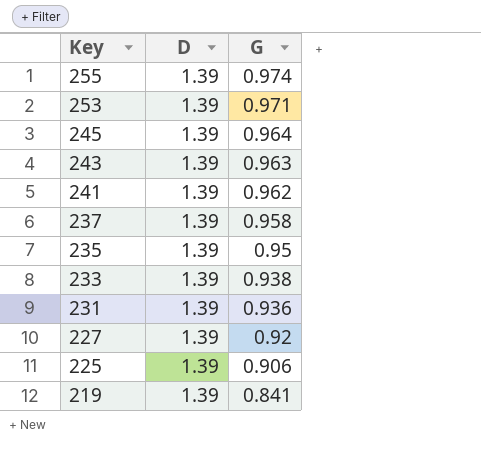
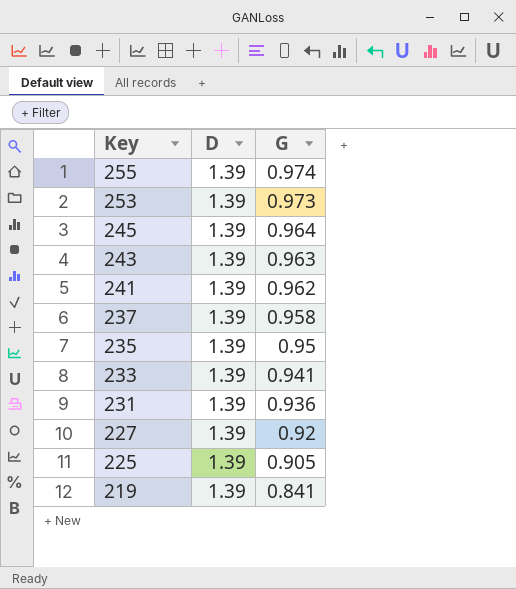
253 | G: 0.971 -> 0.973
233 | G: 0.938 -> 0.941
225 | G: 0.906 -> 0.905

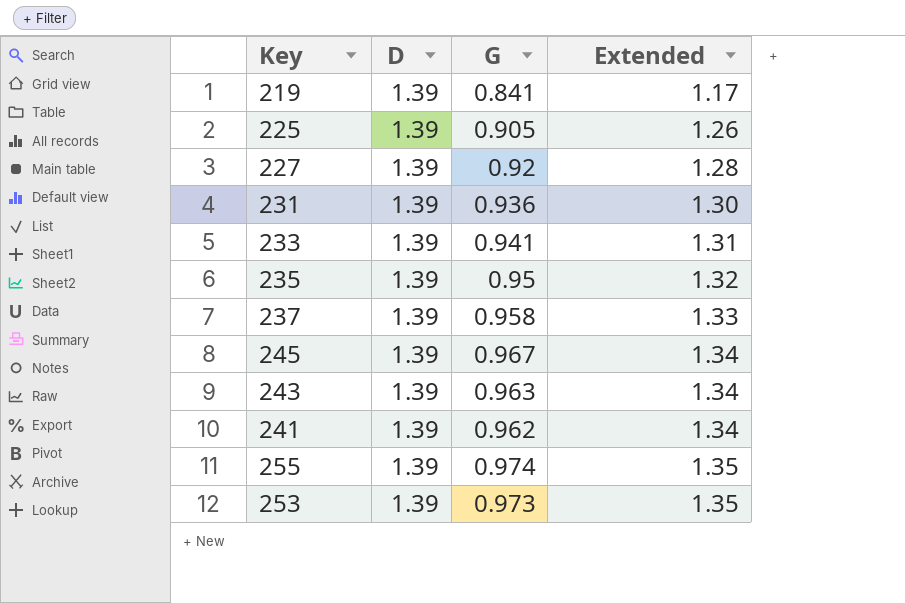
row order: Key descending -> Extended ascending
column Extended | formula: none -> [D] * [G]
245 | G: 0.964 -> 0.967

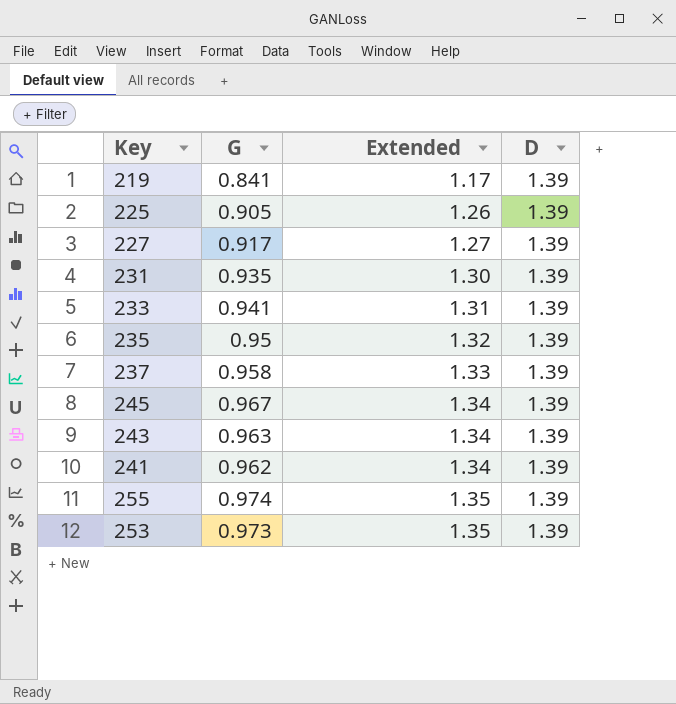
column D | position: 2 -> 4
227 | G: 0.92 -> 0.917
227 | Extended: 1.28 -> 1.27
231 | G: 0.936 -> 0.935

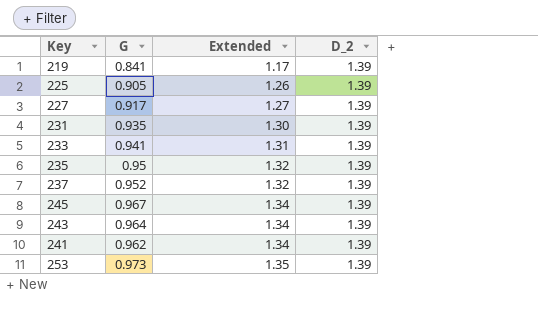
column name: D -> D_2
row 255: 0.974 | 1.35 | 1.39 -> none
237 | G: 0.958 -> 0.952
237 | Extended: 1.33 -> 1.32
243 | G: 0.963 -> 0.964

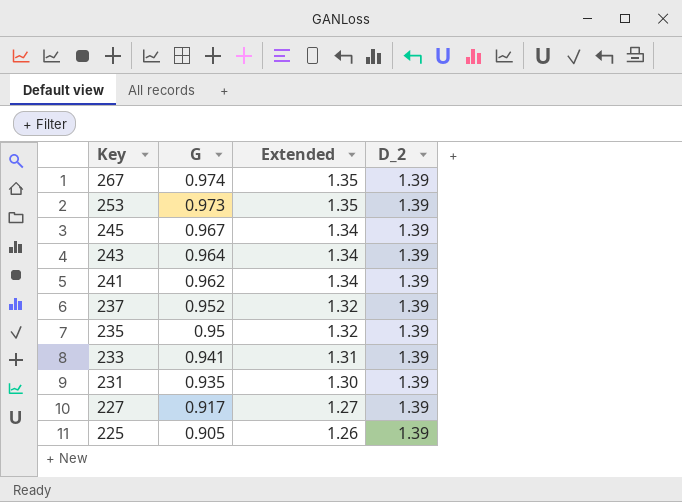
row order: Extended ascending -> Key descending
row 219: 0.841 | 1.17 | 1.39 -> none
row 267: none -> 0.974 | 1.35 | 1.39

